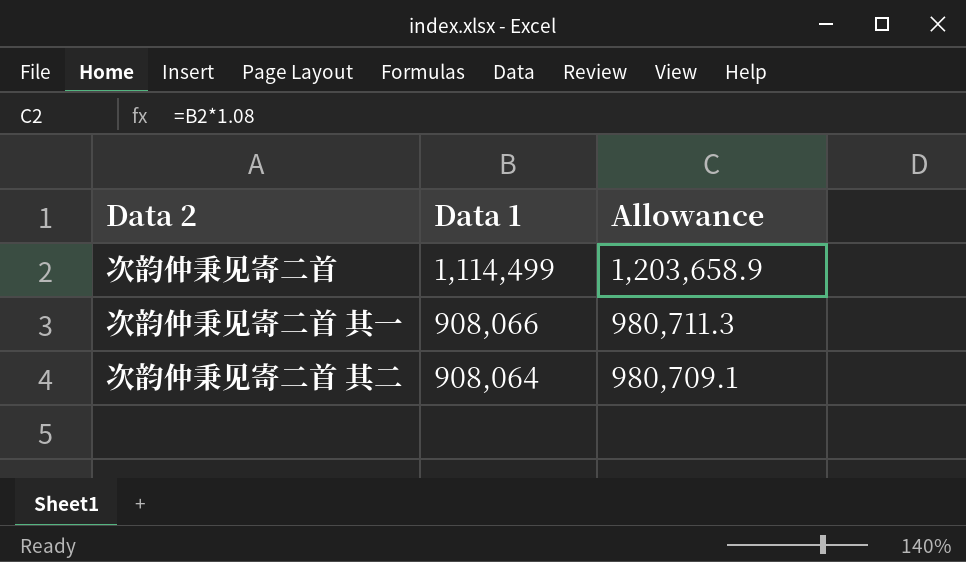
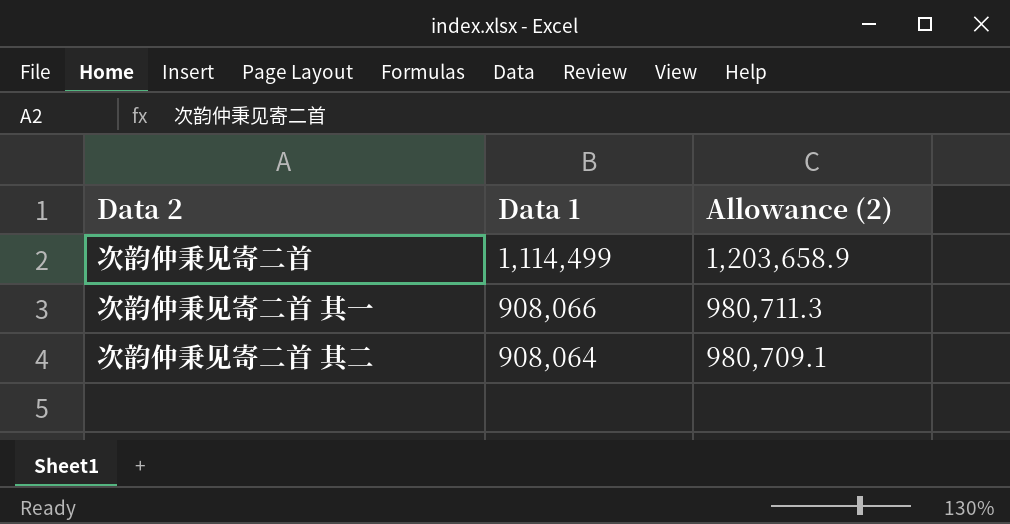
column name: Allowance -> Allowance (2)

